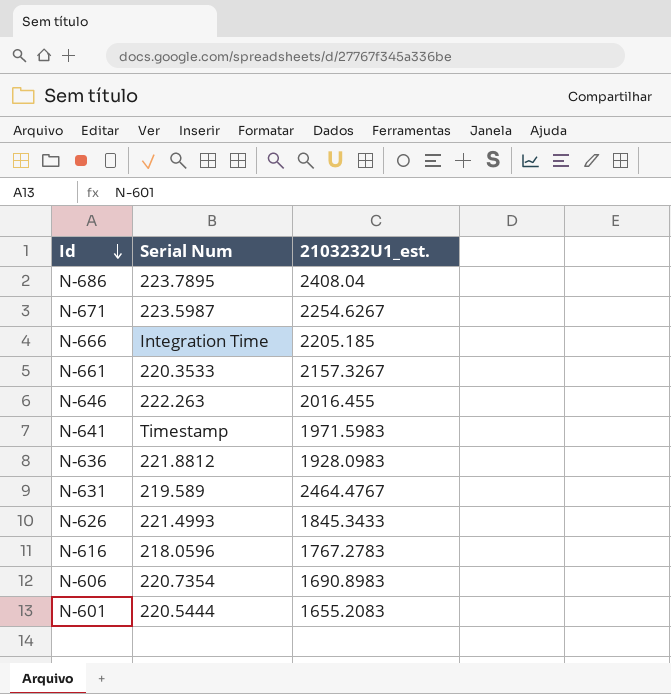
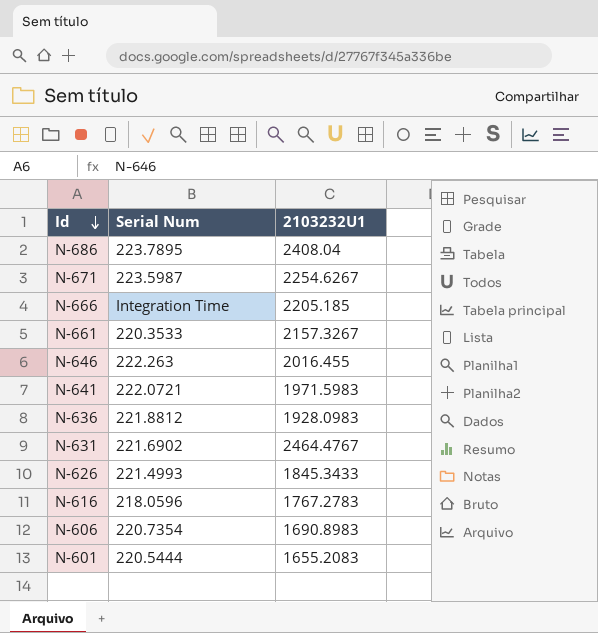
column name: 2103232U1_est. -> 2103232U1
N-641 | Serial Num: Timestamp -> 222.0721
N-631 | Serial Num: 219.589 -> 221.6902

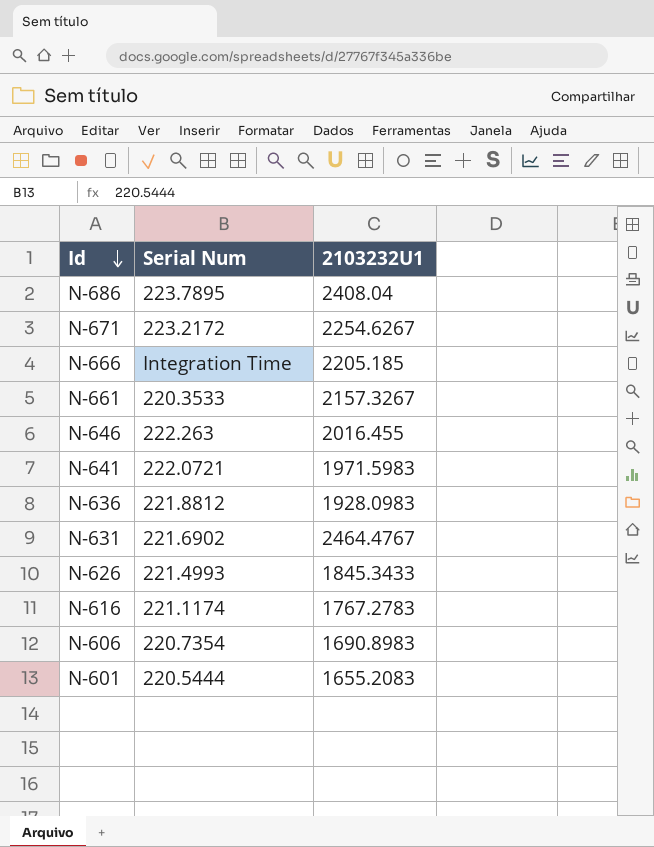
N-671 | Serial Num: 223.5987 -> 223.2172
N-616 | Serial Num: 218.0596 -> 221.1174

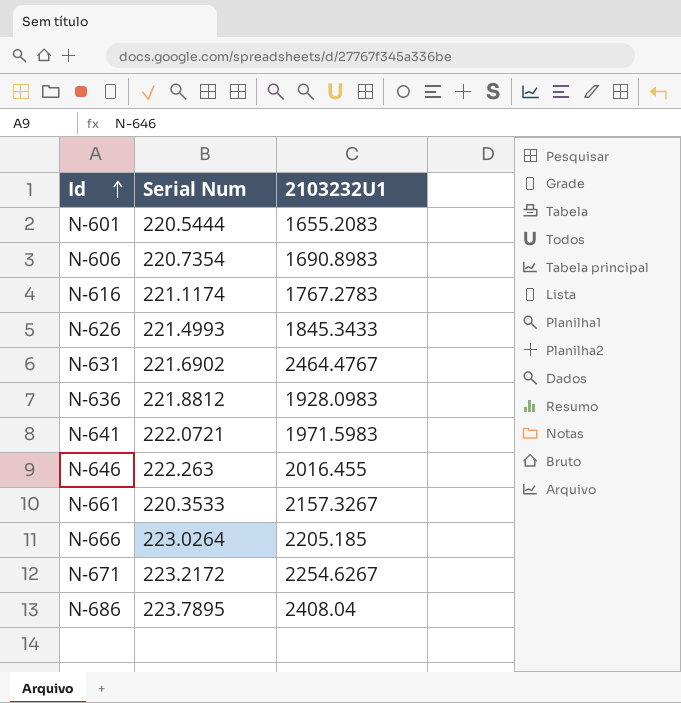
row order: Id descending -> Id ascending
N-666 | Serial Num: Integration Time -> 223.0264

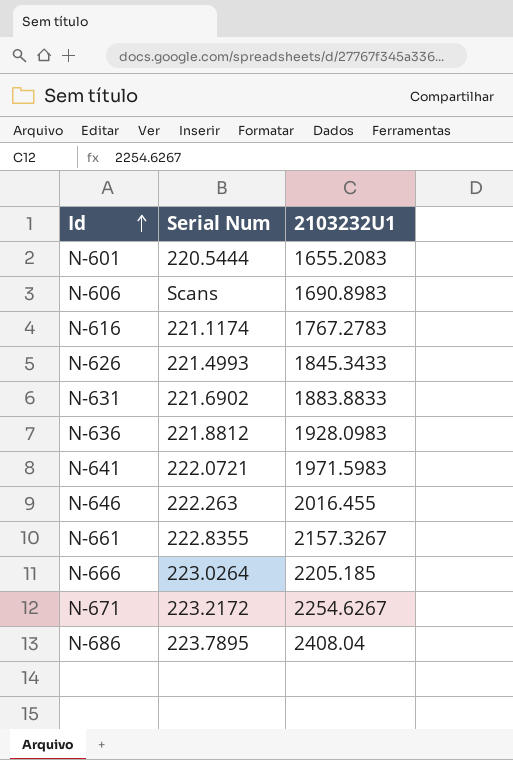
N-606 | Serial Num: 220.7354 -> Scans
N-631 | 2103232U1: 2464.4767 -> 1883.8833
N-661 | Serial Num: 220.3533 -> 222.8355

